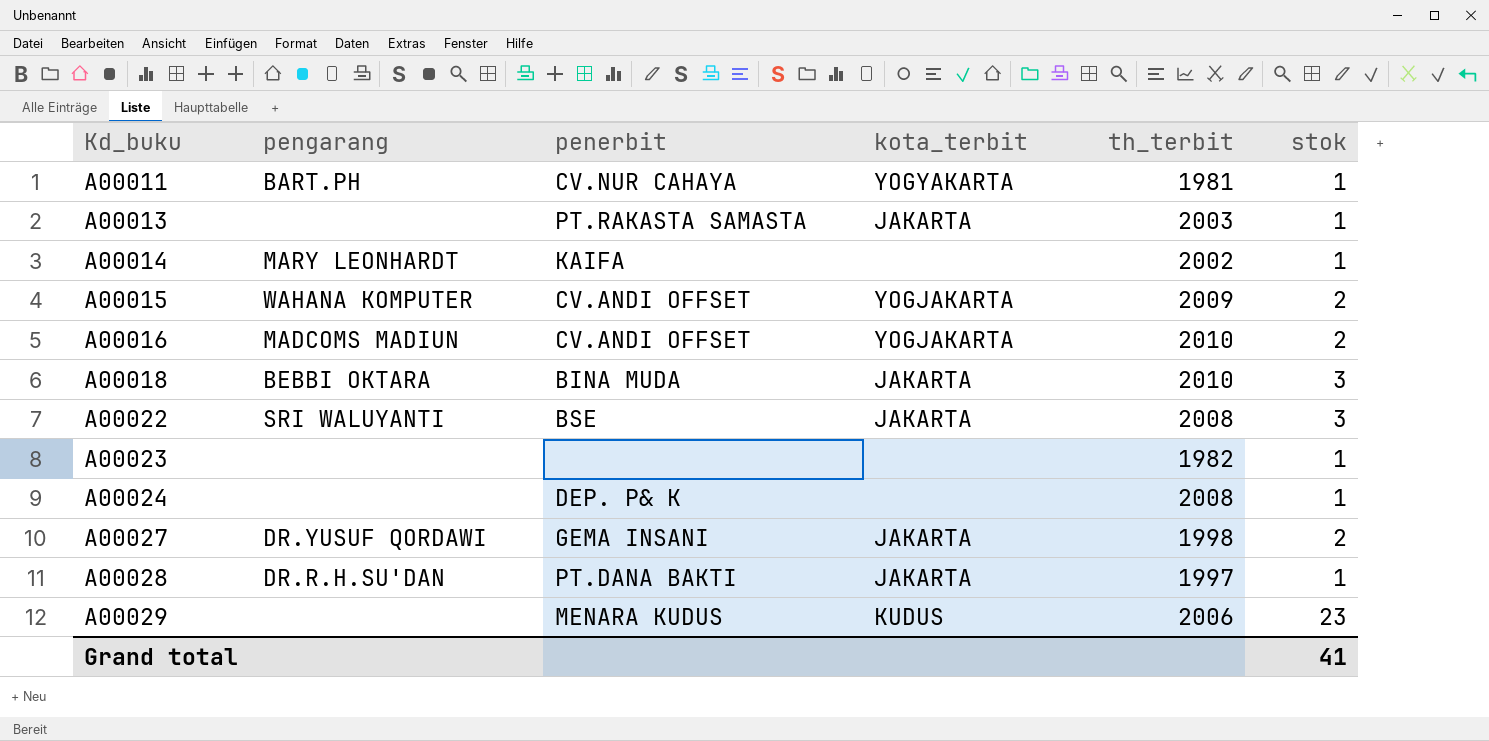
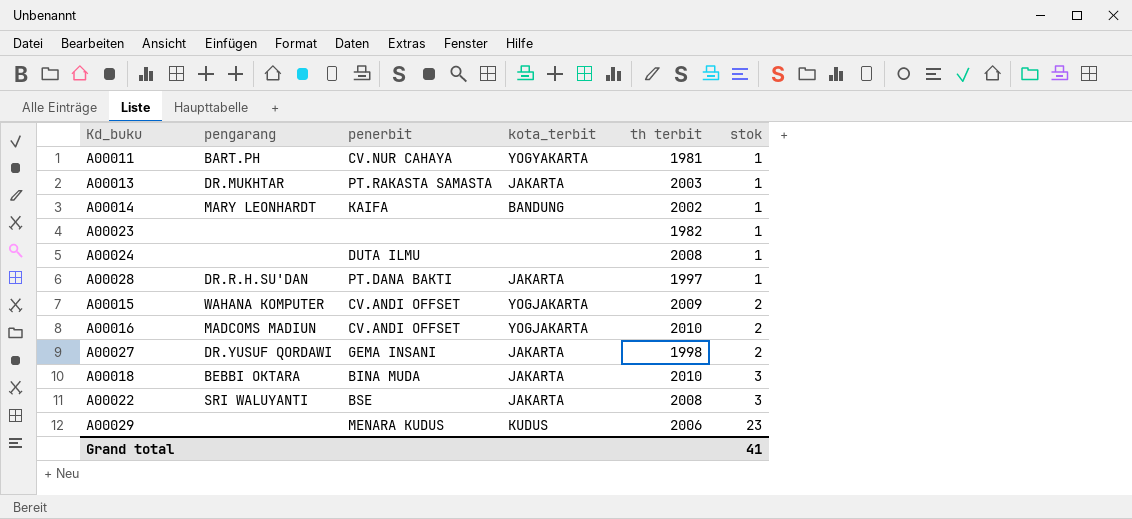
row order: Kd_buku ascending -> stok ascending
column name: th_terbit -> th terbit
A00013 | pengarang: none -> DR.MUKHTAR
A00014 | kota_terbit: none -> BANDUNG
A00024 | penerbit: DEP. P& K -> DUTA ILMU

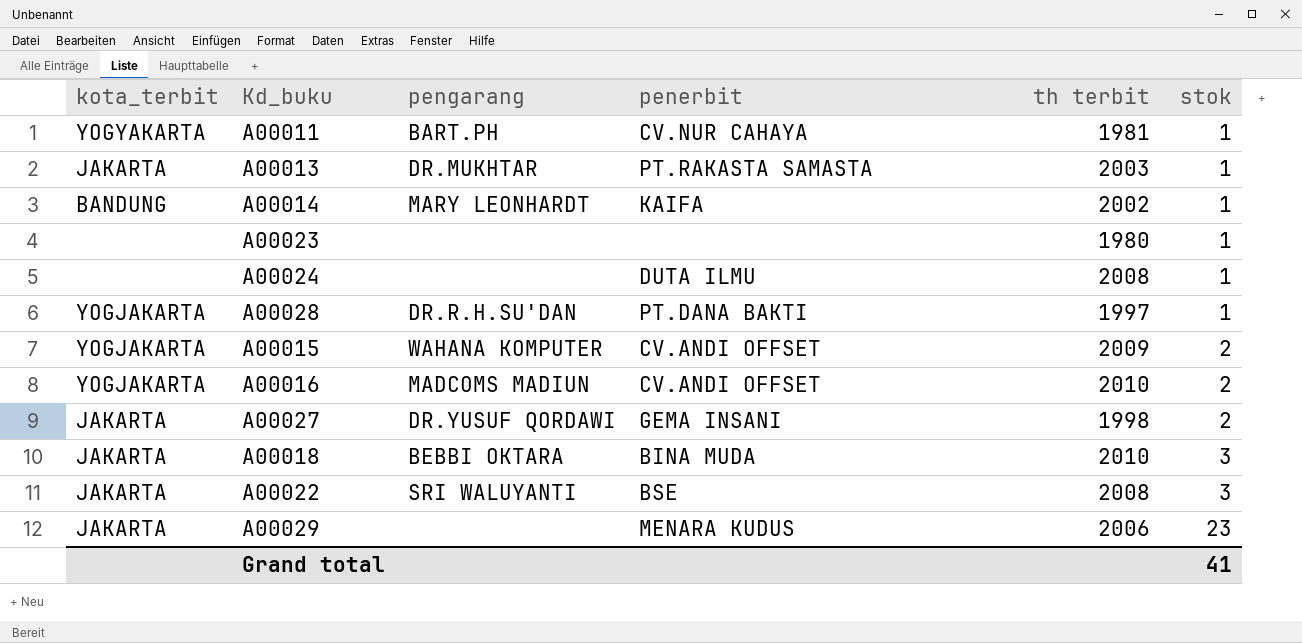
column kota_terbit | position: 4 -> 1
A00023 | th terbit: 1982 -> 1980
A00028 | kota_terbit: JAKARTA -> YOGJAKARTA
A00029 | kota_terbit: KUDUS -> JAKARTA

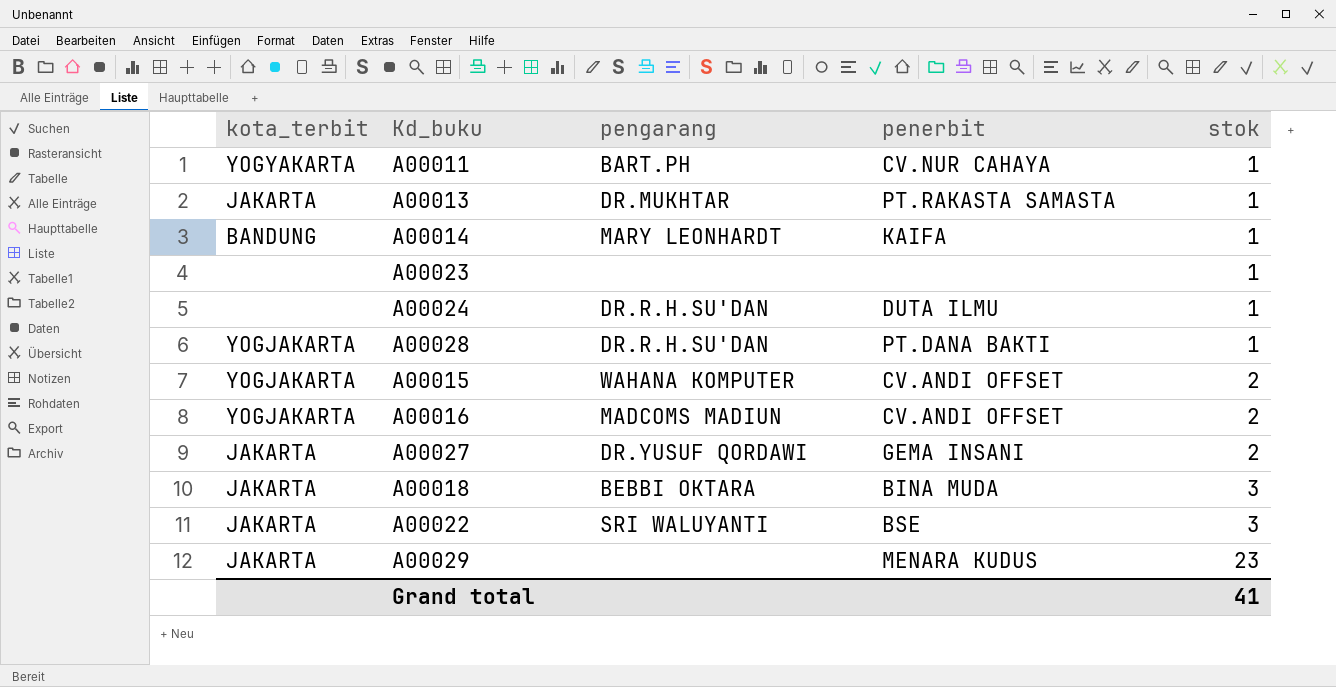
column th terbit | position: 5 -> none
A00024 | pengarang: none -> DR.R.H.SU'DAN

